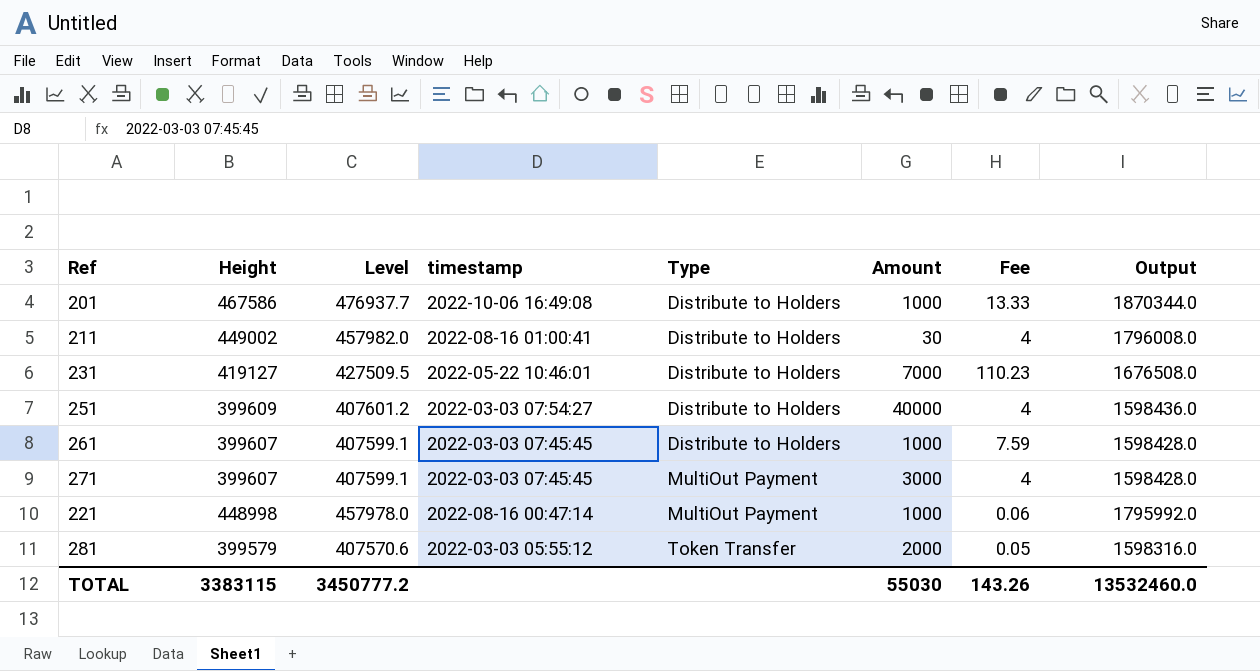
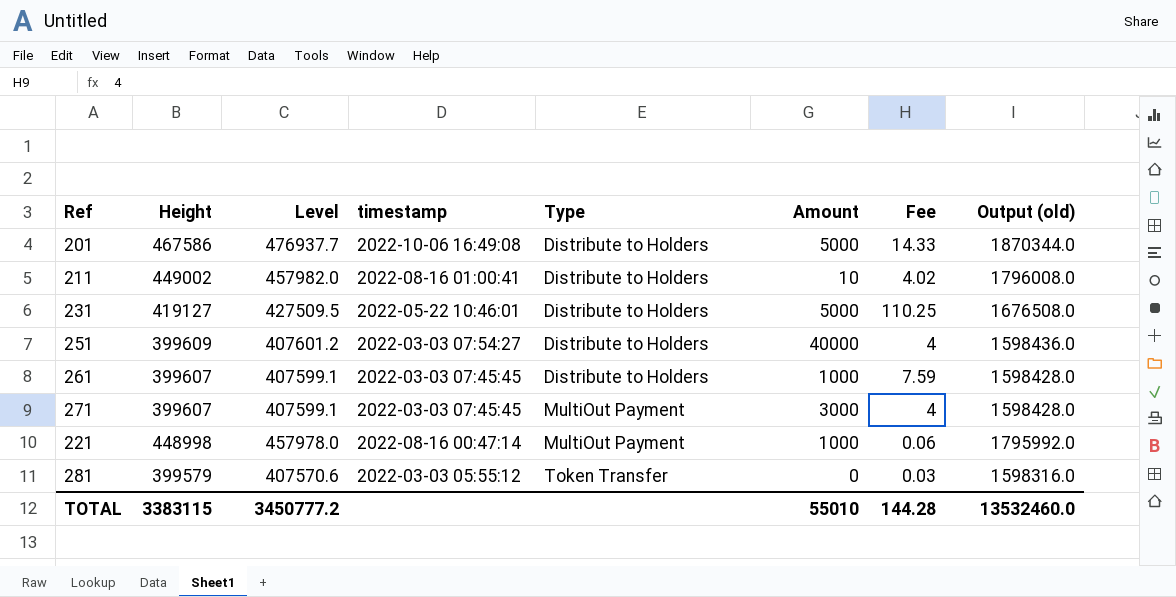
column name: Output -> Output (old)
201 | Amount: 1000 -> 5000
201 | Fee: 13.33 -> 14.33
211 | Amount: 30 -> 10
211 | Fee: 4 -> 4.02
231 | Amount: 7000 -> 5000
231 | Fee: 110.23 -> 110.25
281 | Amount: 2000 -> 0
281 | Fee: 0.05 -> 0.03
TOTAL | Amount: 55030 -> 55010
TOTAL | Fee: 143.26 -> 144.28

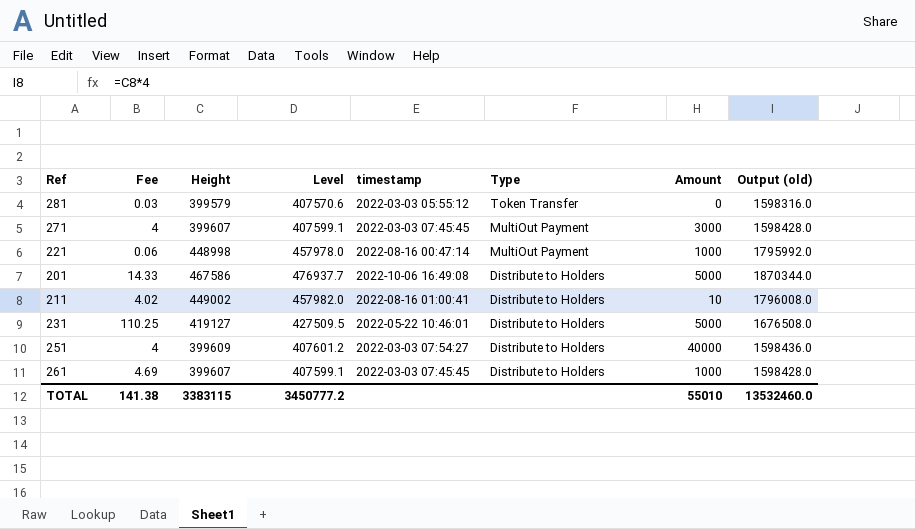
row order: Type ascending -> Type descending
column Fee | position: 7 -> 2
261 | Fee: 7.59 -> 4.69
TOTAL | Fee: 144.28 -> 141.38

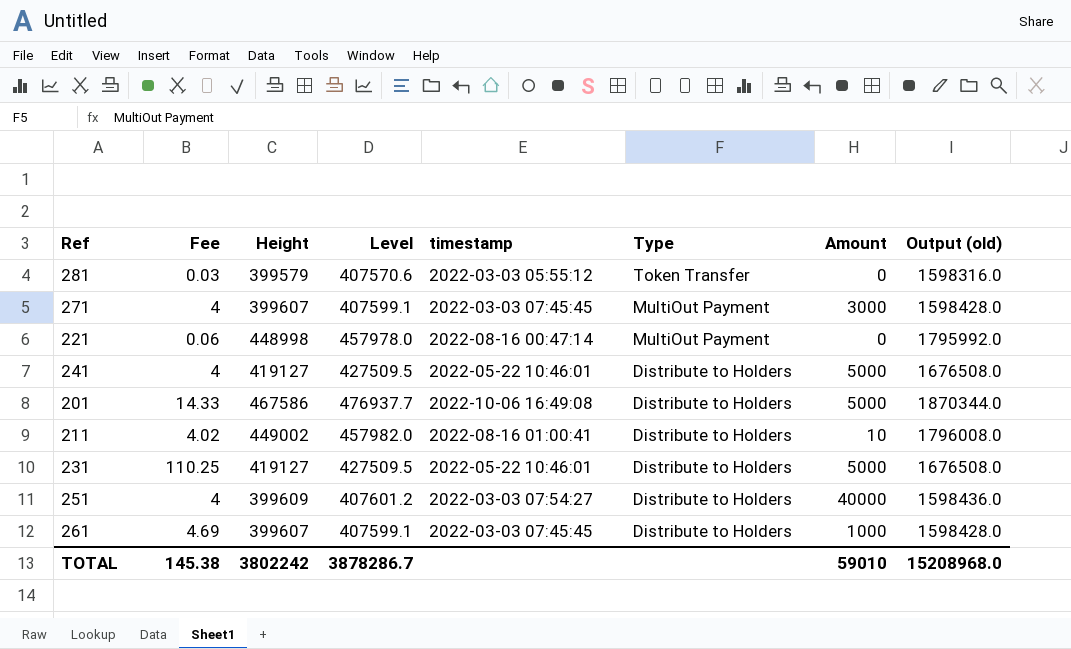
221 | Amount: 1000 -> 0
row 241: none -> 4 | 419127 | 427509.5 | 2022-05-22 10:46:01 | Distribute to Holders | 5000 | 1676508.0
TOTAL | Fee: 141.38 -> 145.38
TOTAL | Height: 3383115 -> 3802242
TOTAL | Level: 3450777.2 -> 3878286.7
TOTAL | Amount: 55010 -> 59010
TOTAL | Output (old): 13532460.0 -> 15208968.0

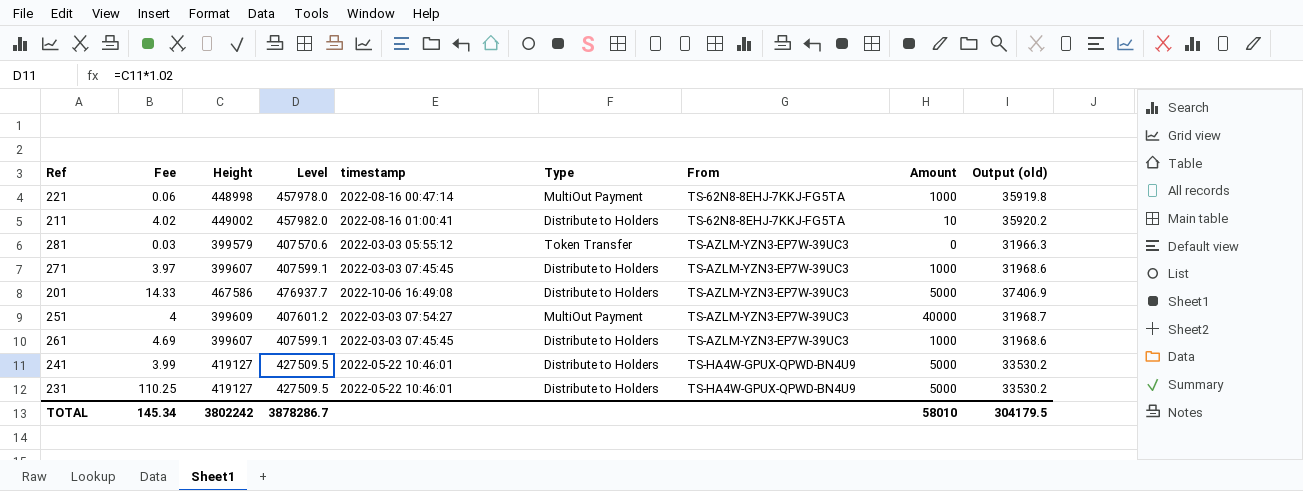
row order: Type descending -> From ascending
column From | position: none -> 7
column Output (old) | formula: [Height] * 4 -> [Height] * 0.08
221 | Amount: 0 -> 1000
271 | Fee: 4 -> 3.97
271 | Type: MultiOut Payment -> Distribute to Holders
271 | Amount: 3000 -> 1000
251 | Type: Distribute to Holders -> MultiOut Payment
241 | Fee: 4 -> 3.99
TOTAL | Fee: 145.38 -> 145.34
TOTAL | Amount: 59010 -> 58010
TOTAL | Output (old): 15208968.0 -> 304179.5

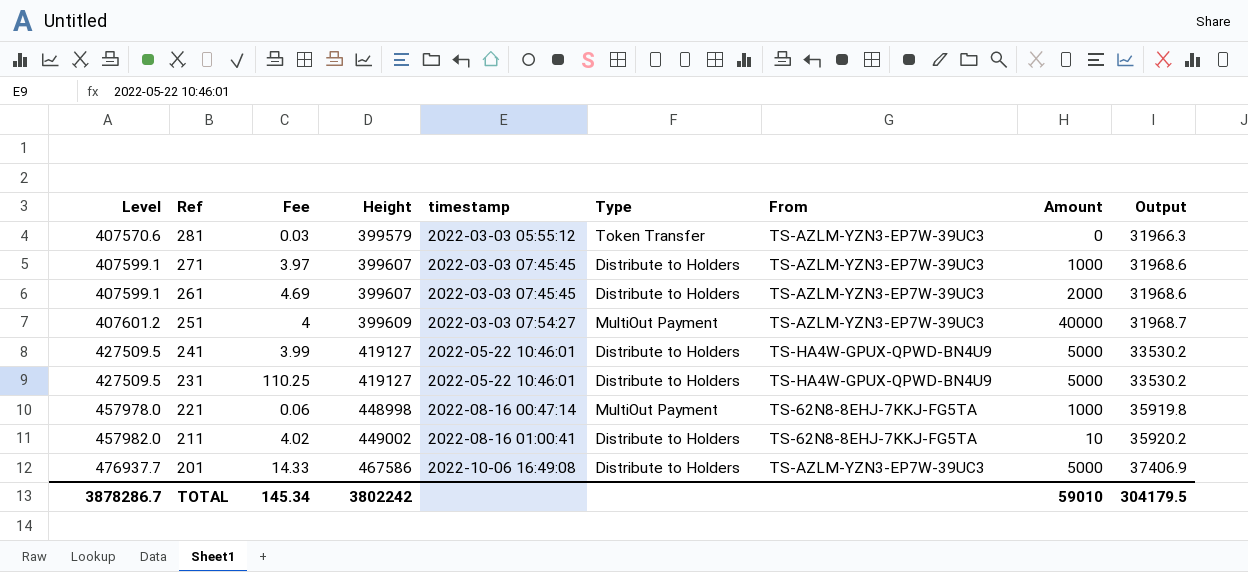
row order: From ascending -> Level ascending
column Level | position: 4 -> 1
column name: Output (old) -> Output
261 | Amount: 1000 -> 2000
TOTAL | Amount: 58010 -> 59010

